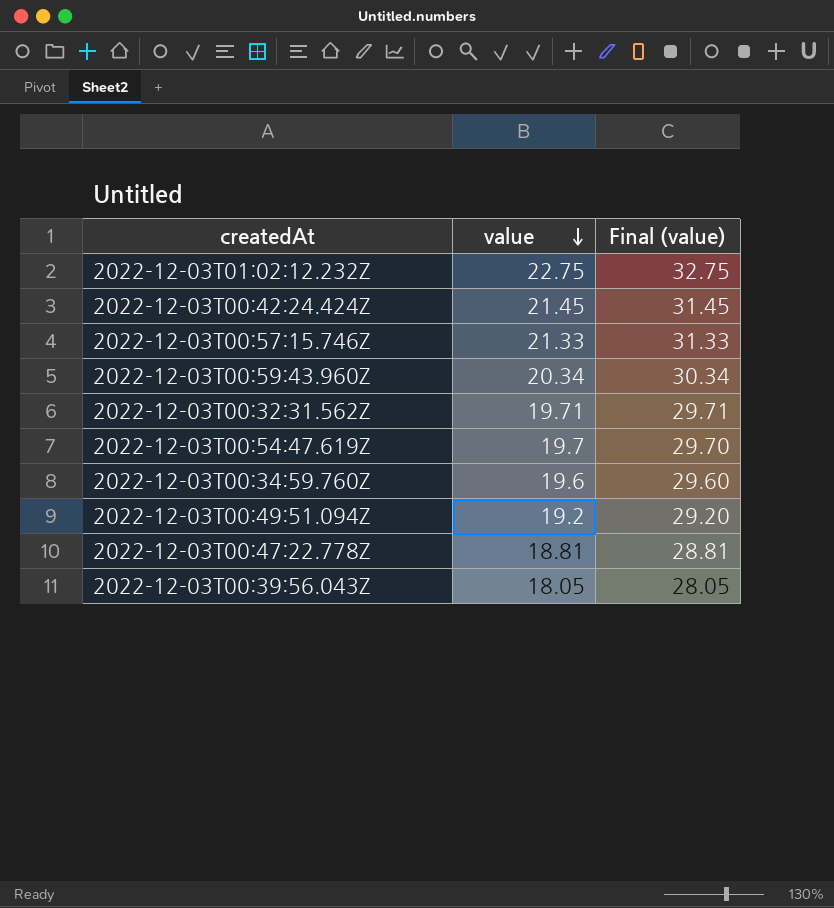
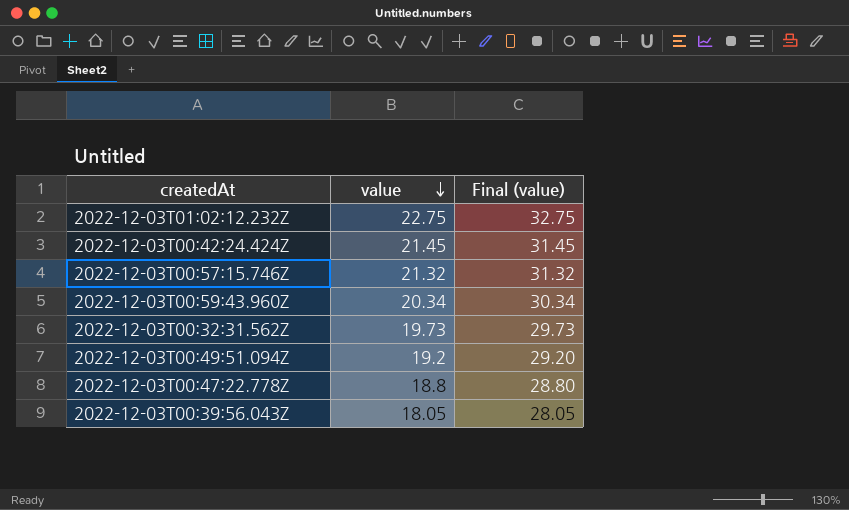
row 2022-12-03T00:54:47.619Z: 19.7 | 29.70 -> none
row 2022-12-03T00:34:59.760Z: 19.6 | 29.60 -> none
2022-12-03T00:57:15.746Z | value: 21.33 -> 21.32
2022-12-03T00:57:15.746Z | Final (value): 31.33 -> 31.32
2022-12-03T00:32:31.562Z | value: 19.71 -> 19.73
2022-12-03T00:32:31.562Z | Final (value): 29.71 -> 29.73
2022-12-03T00:47:22.778Z | value: 18.81 -> 18.8
2022-12-03T00:47:22.778Z | Final (value): 28.81 -> 28.80

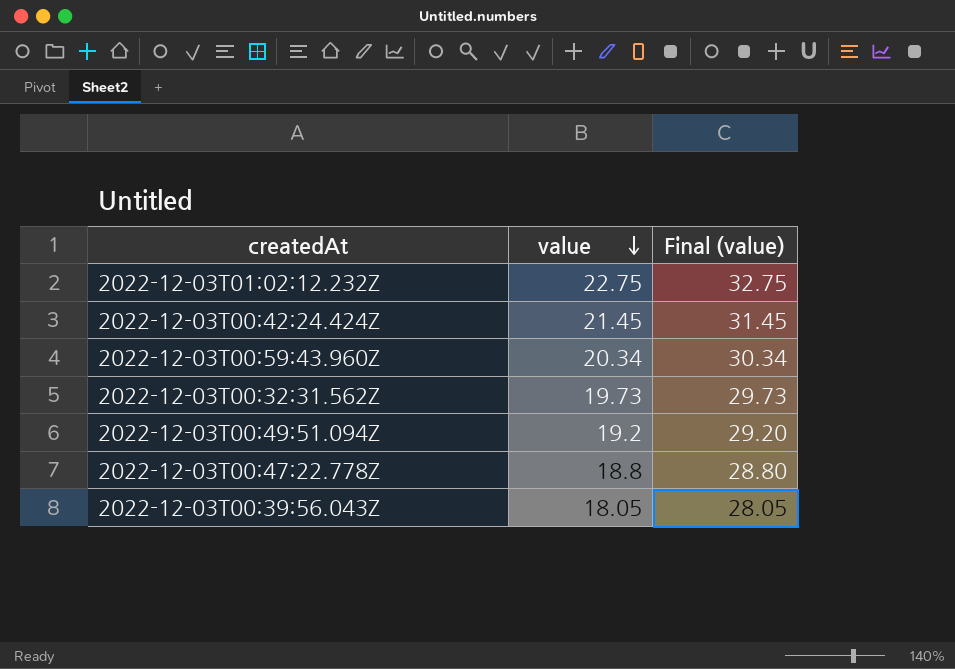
row 2022-12-03T00:57:15.746Z: 21.32 | 31.32 -> none

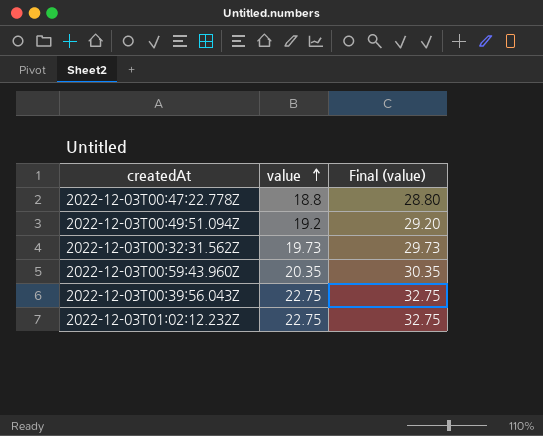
row order: value descending -> value ascending
row 2022-12-03T00:42:24.424Z: 21.45 | 31.45 -> none
2022-12-03T00:59:43.960Z | value: 20.34 -> 20.35
2022-12-03T00:59:43.960Z | Final (value): 30.34 -> 30.35
2022-12-03T00:39:56.043Z | value: 18.05 -> 22.75
2022-12-03T00:39:56.043Z | Final (value): 28.05 -> 32.75

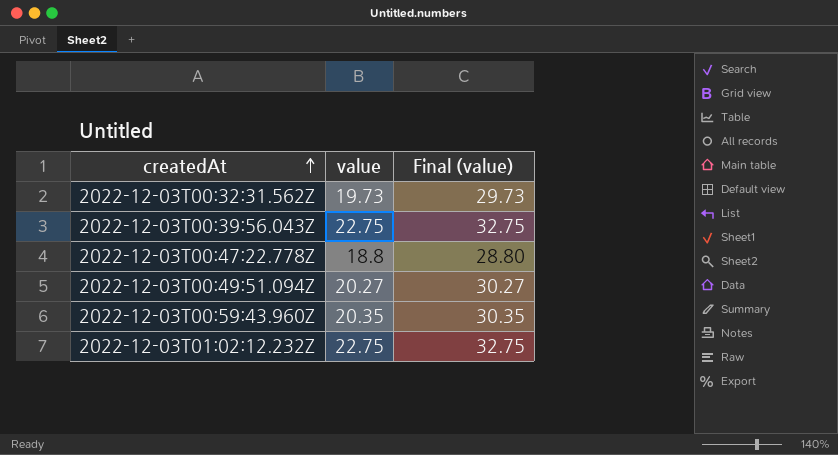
row order: value ascending -> createdAt ascending
2022-12-03T00:49:51.094Z | value: 19.2 -> 20.27
2022-12-03T00:49:51.094Z | Final (value): 29.20 -> 30.27

